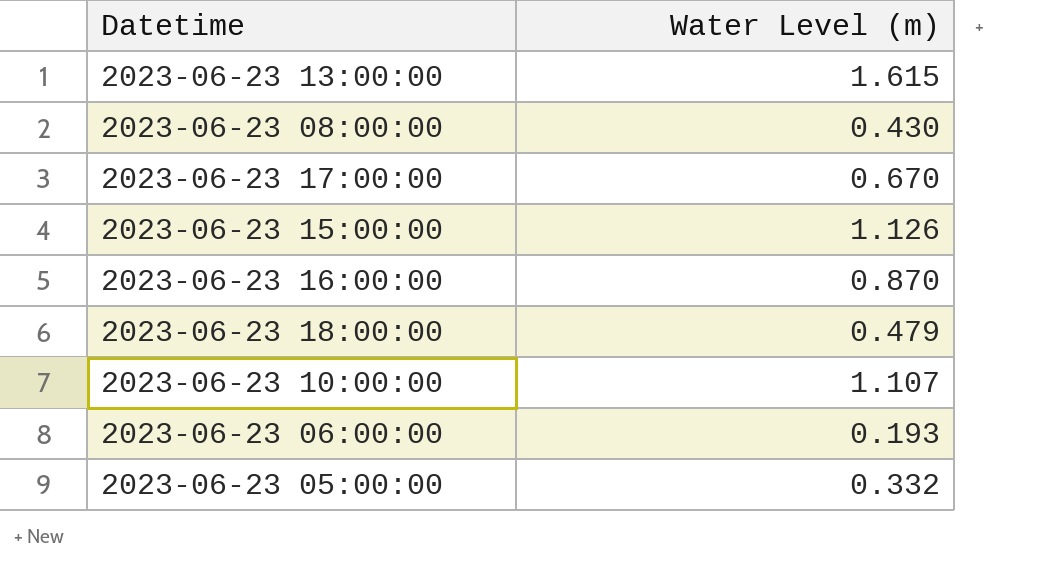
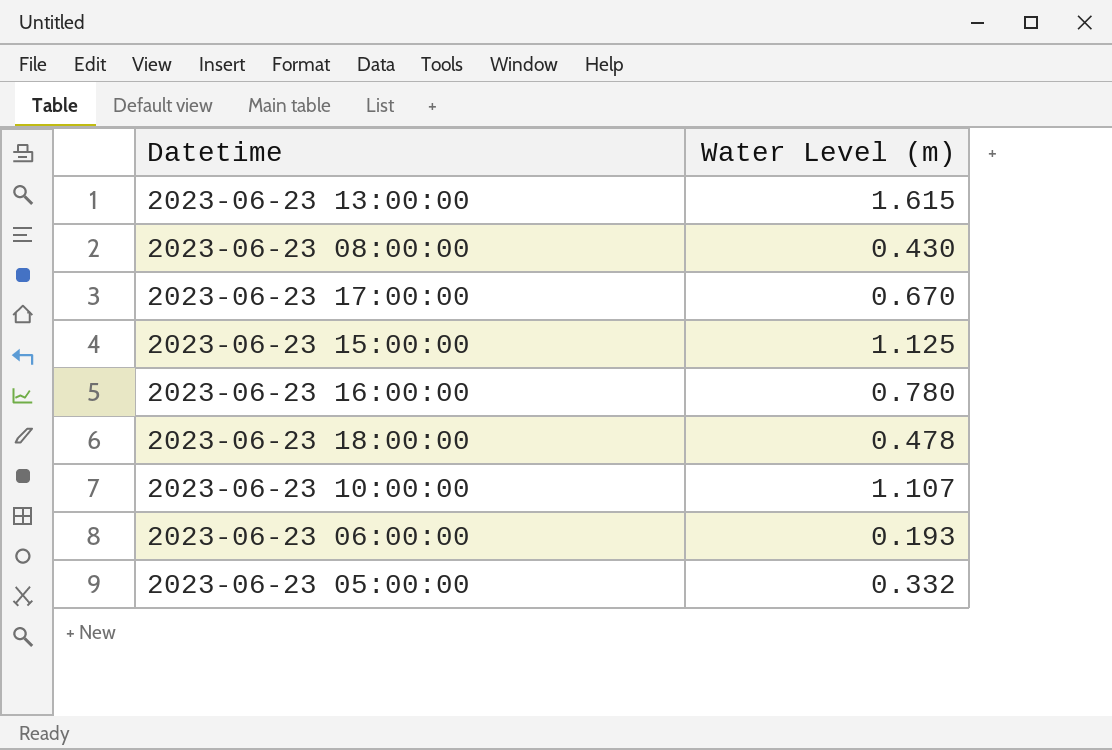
2023-06-23 15:00:00 | Water Level (m): 1.126 -> 1.125
2023-06-23 16:00:00 | Water Level (m): 0.870 -> 0.780
2023-06-23 18:00:00 | Water Level (m): 0.479 -> 0.478

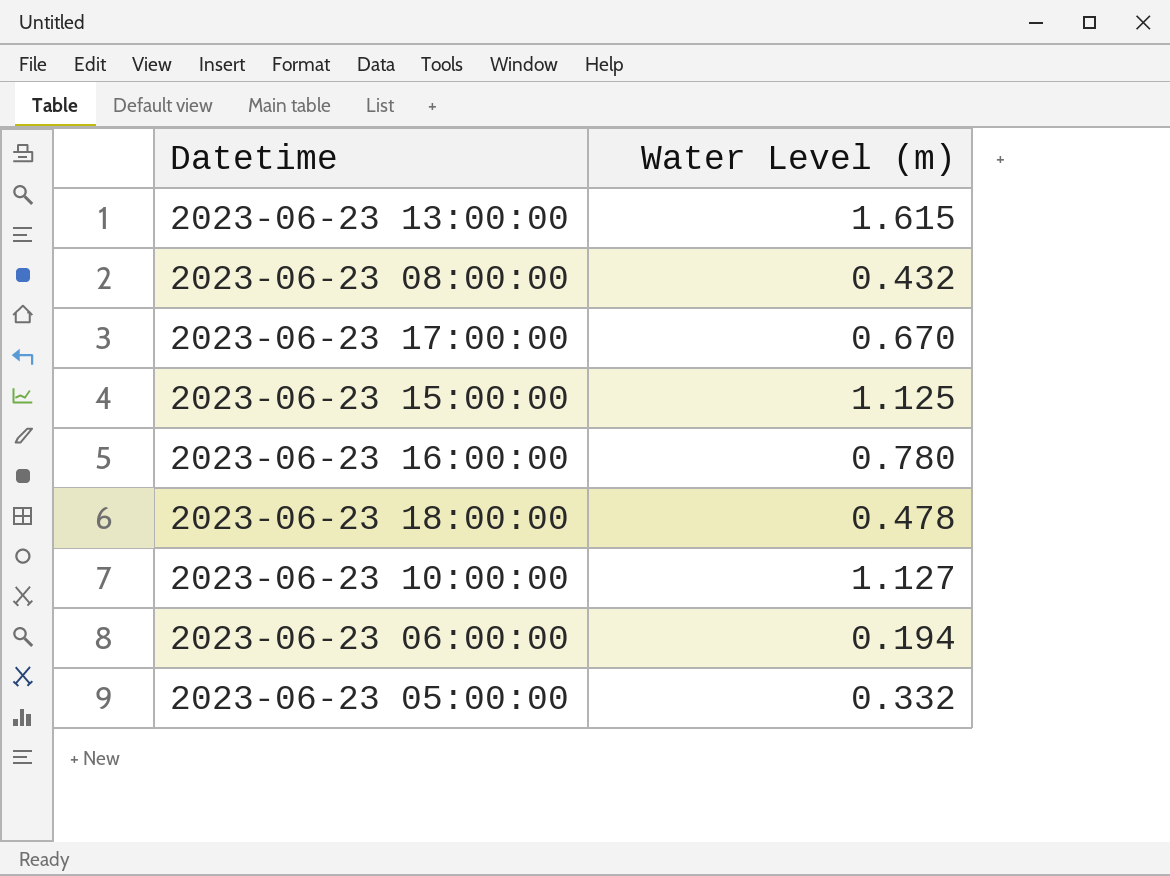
2023-06-23 08:00:00 | Water Level (m): 0.430 -> 0.432
2023-06-23 10:00:00 | Water Level (m): 1.107 -> 1.127
2023-06-23 06:00:00 | Water Level (m): 0.193 -> 0.194

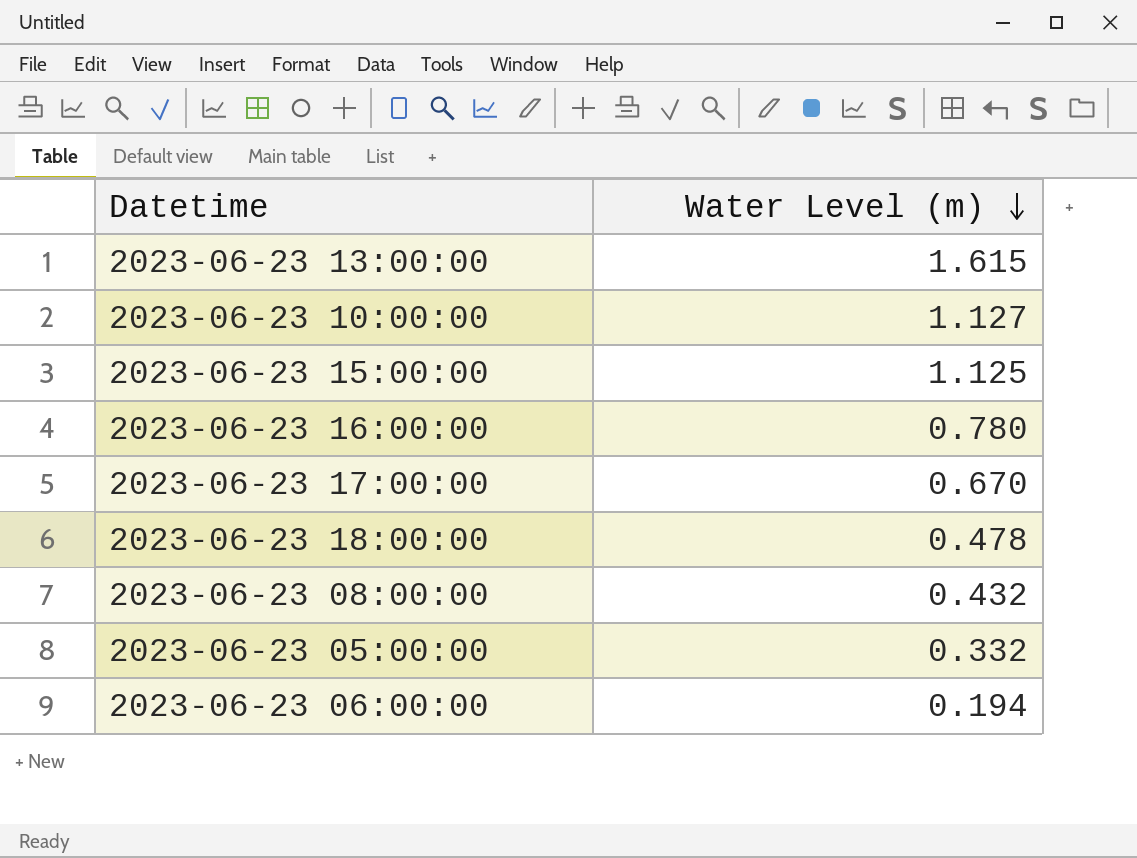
row order: none -> Water Level (m) descending

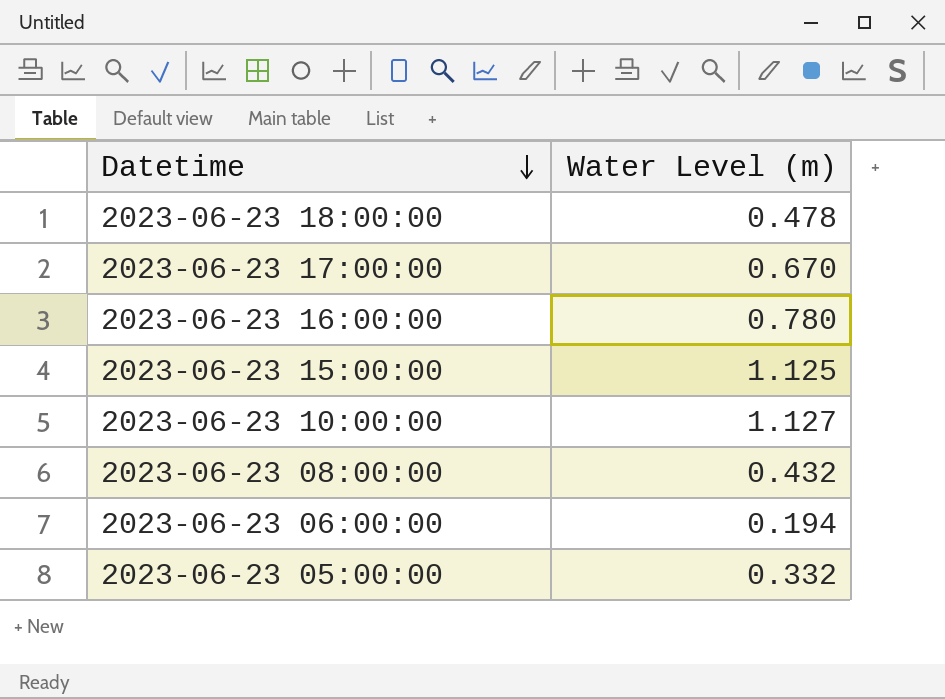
row order: Water Level (m) descending -> Datetime descending
row 2023-06-23 13:00:00: 1.615 -> none

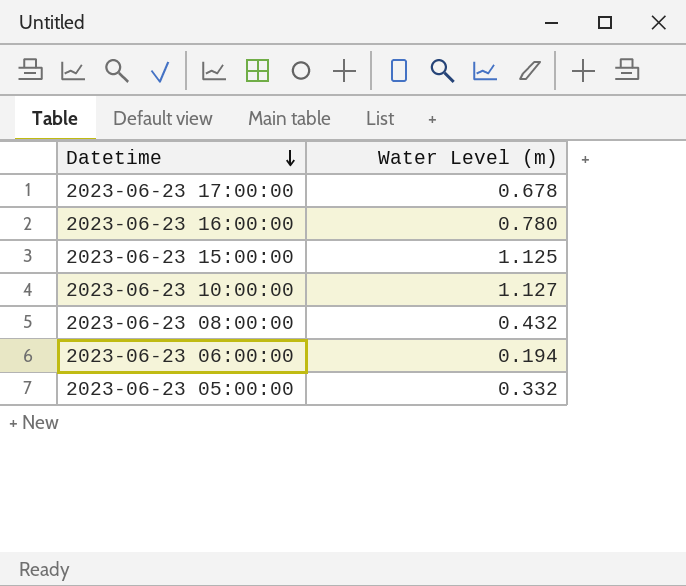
row 2023-06-23 18:00:00: 0.478 -> none
2023-06-23 17:00:00 | Water Level (m): 0.670 -> 0.678

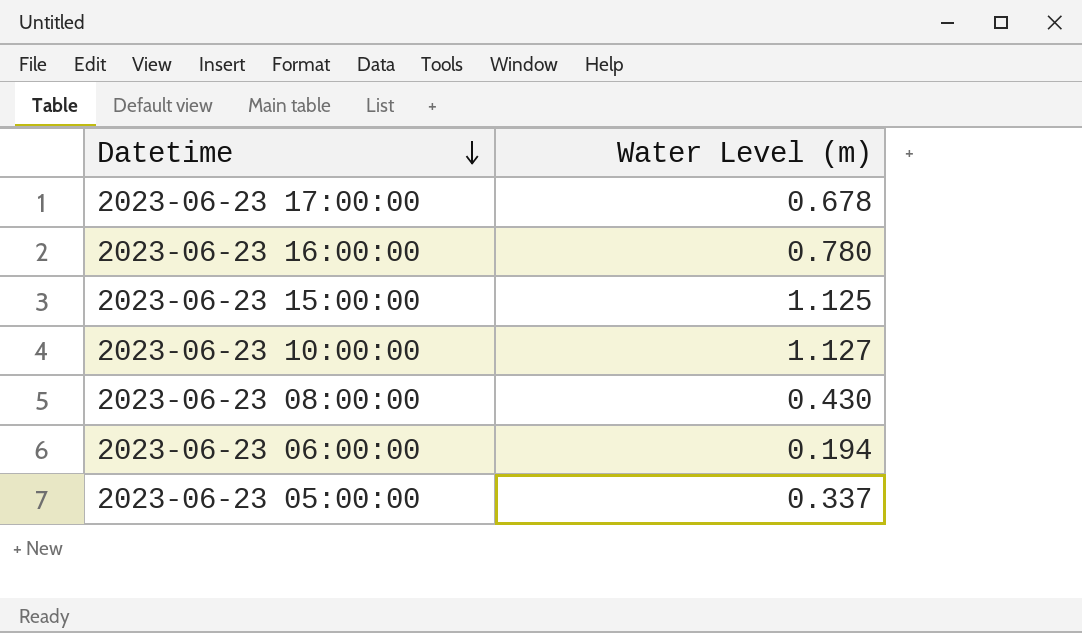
2023-06-23 08:00:00 | Water Level (m): 0.432 -> 0.430
2023-06-23 05:00:00 | Water Level (m): 0.332 -> 0.337

